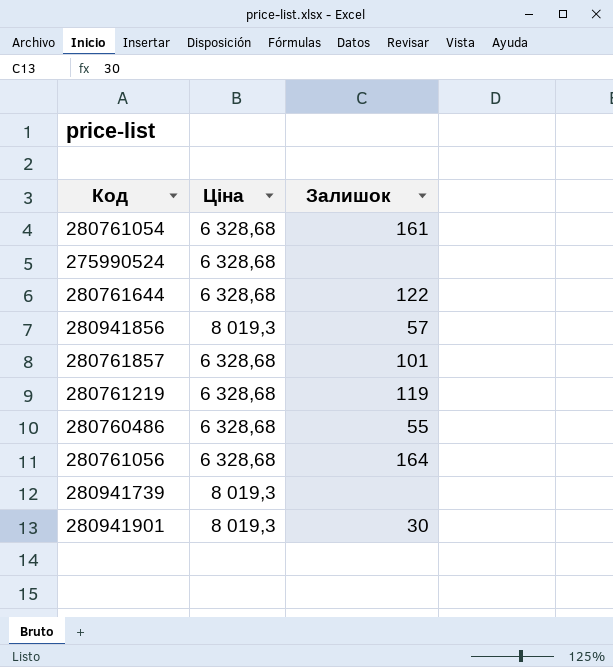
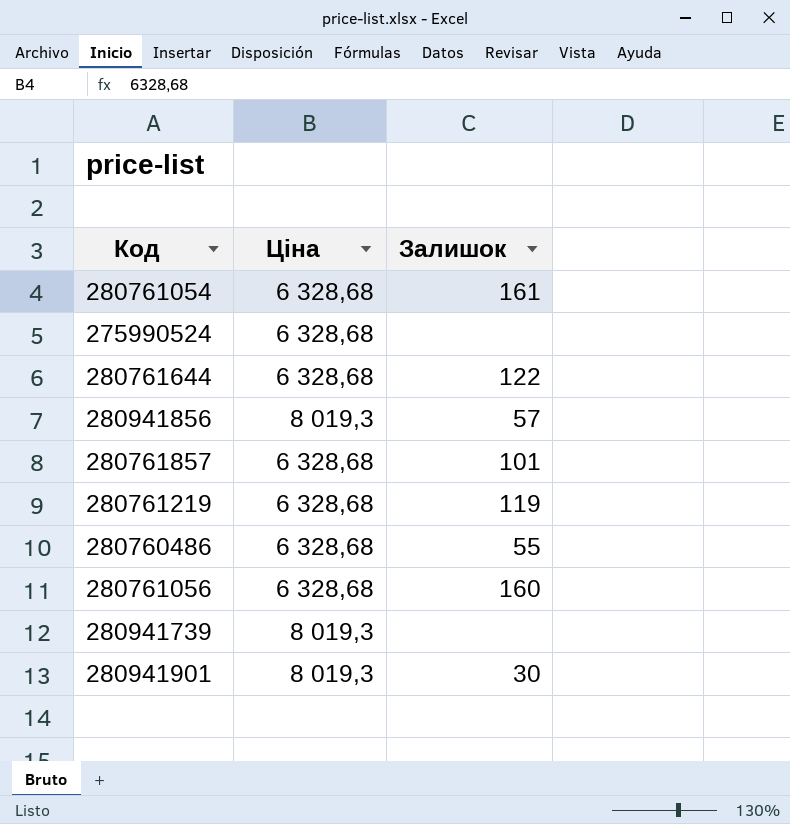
280761056 | Залишок: 164 -> 160

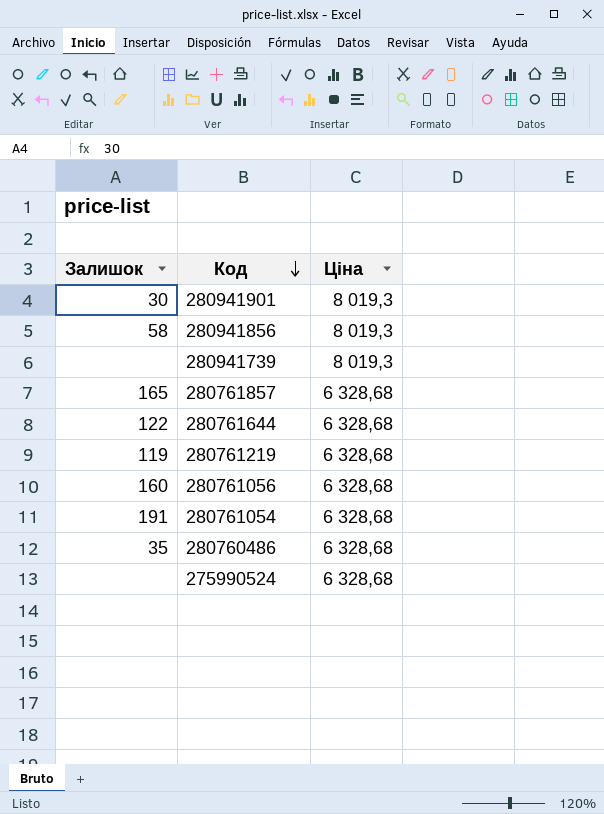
row order: none -> Код descending
column Залишок | position: 3 -> 1
280941856 | Залишок: 57 -> 58
280761857 | Залишок: 101 -> 165
280761054 | Залишок: 161 -> 191
280760486 | Залишок: 55 -> 35

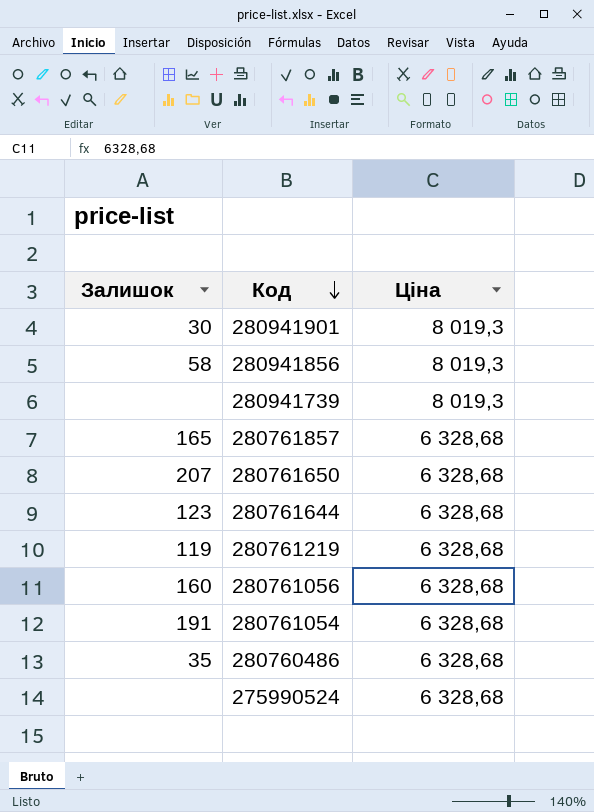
row 280761650: none -> 207 | 6 328,68
280761644 | Залишок: 122 -> 123

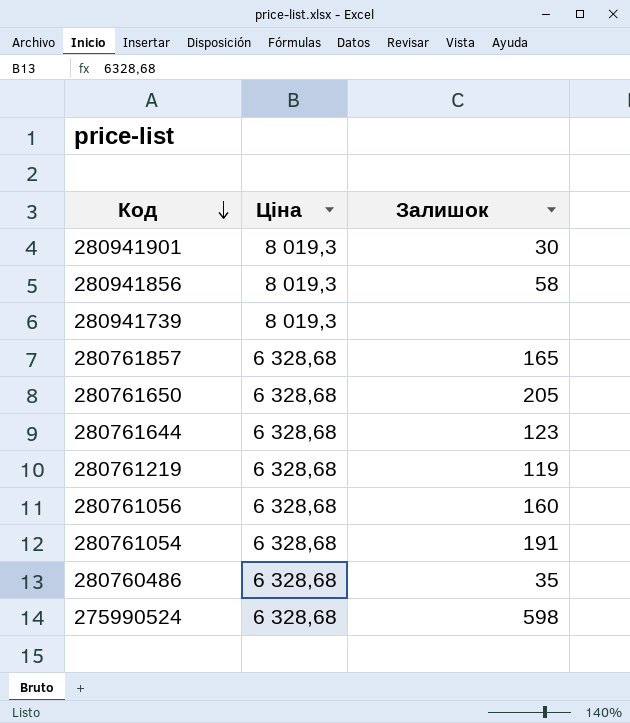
column Залишок | position: 1 -> 3
280761650 | Залишок: 207 -> 205
275990524 | Залишок: none -> 598

